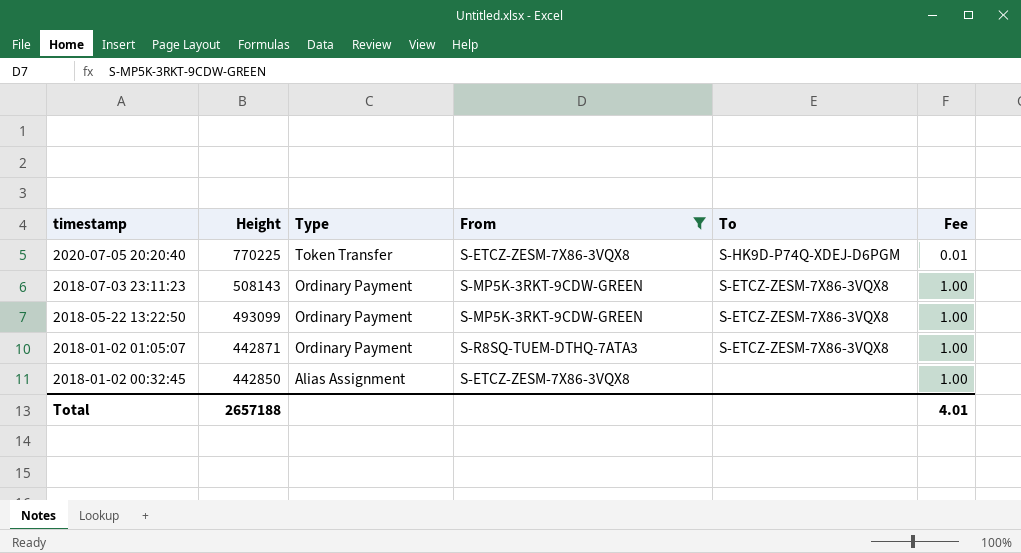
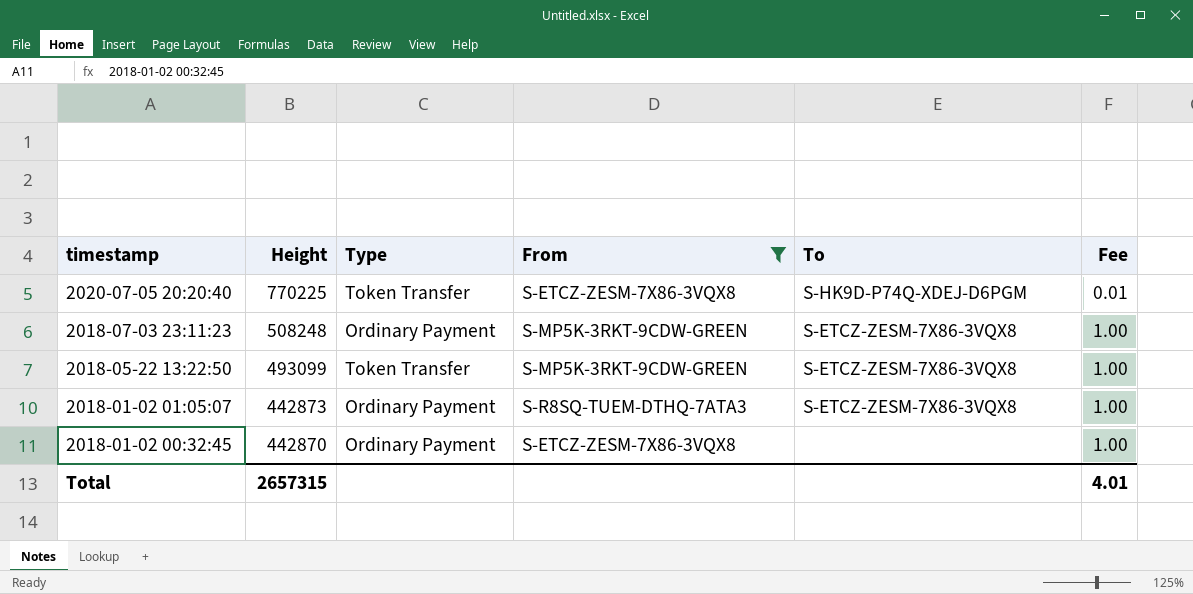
2018-07-03 23:11:23 | Height: 508143 -> 508248
2018-05-22 13:22:50 | Type: Ordinary Payment -> Token Transfer
2018-01-02 01:05:07 | Height: 442871 -> 442873
2018-01-02 00:32:45 | Height: 442850 -> 442870
2018-01-02 00:32:45 | Type: Alias Assignment -> Ordinary Payment
Total | Height: 2657188 -> 2657315

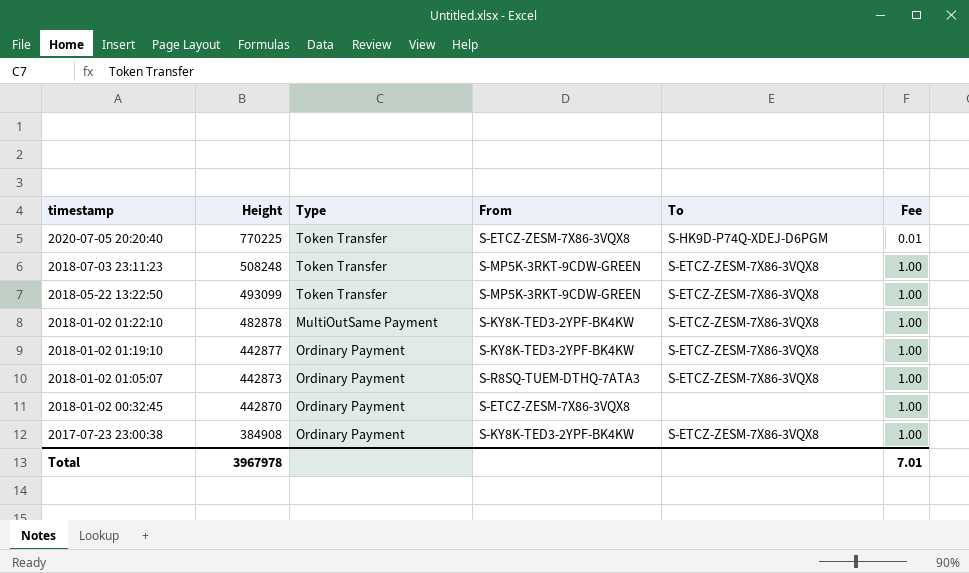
filter: From != S-KY8K-TED3-2YPF-BK4KW -> none
2018-07-03 23:11:23 | Type: Ordinary Payment -> Token Transfer
Total | Height: 2657315 -> 3967978
Total | Fee: 4.01 -> 7.01

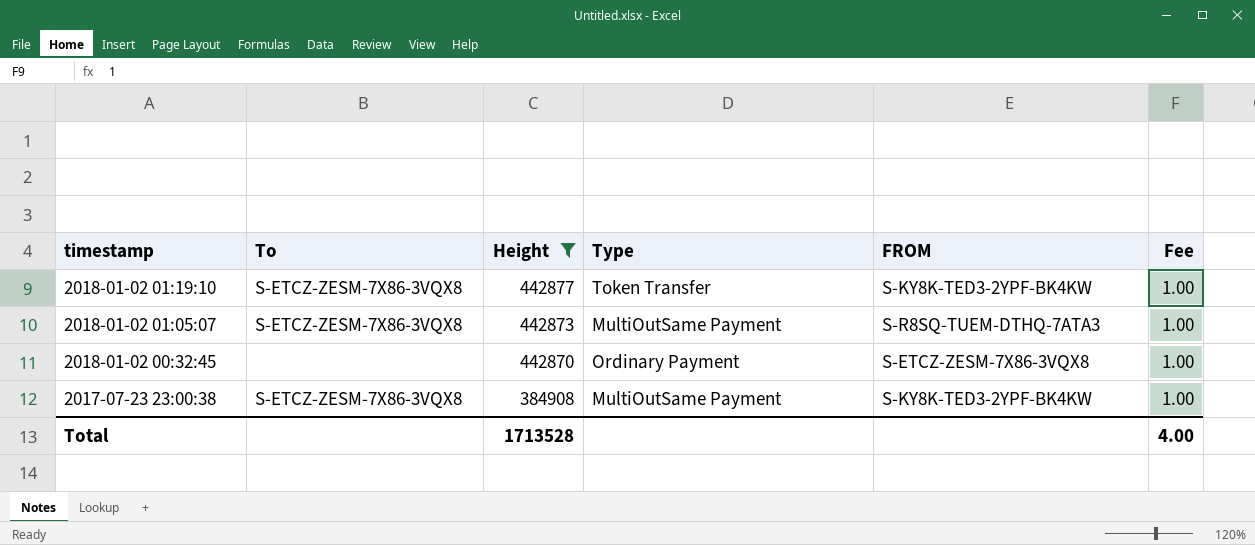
filter: none -> Height <= 442877
column To | position: 5 -> 2
column name: From -> FROM
2018-01-02 01:19:10 | Type: Ordinary Payment -> Token Transfer
2018-01-02 01:05:07 | Type: Ordinary Payment -> MultiOutSame Payment
2017-07-23 23:00:38 | Type: Ordinary Payment -> MultiOutSame Payment
Total | Height: 3967978 -> 1713528
Total | Fee: 7.01 -> 4.00

